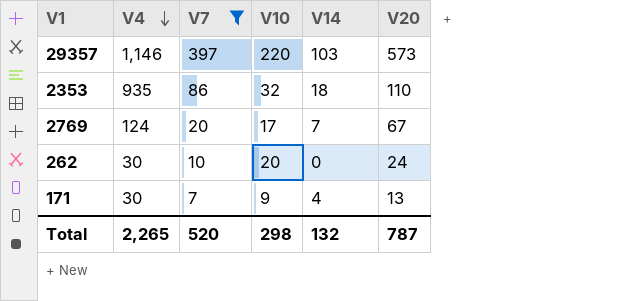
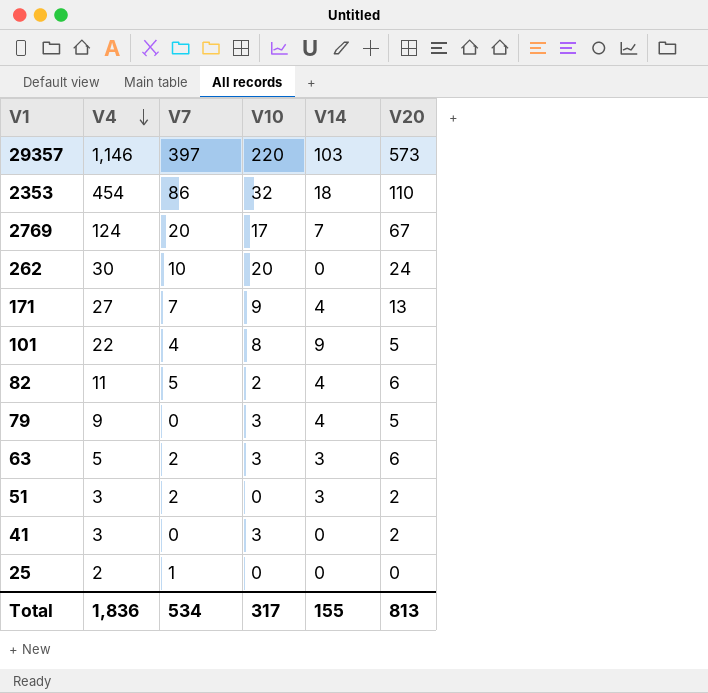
filter: V7 >= 7 -> none
2353 | V4: 935 -> 454
171 | V4: 30 -> 27
Total | V4: 2,265 -> 1,836
Total | V7: 520 -> 534
Total | V10: 298 -> 317
Total | V14: 132 -> 155
Total | V20: 787 -> 813

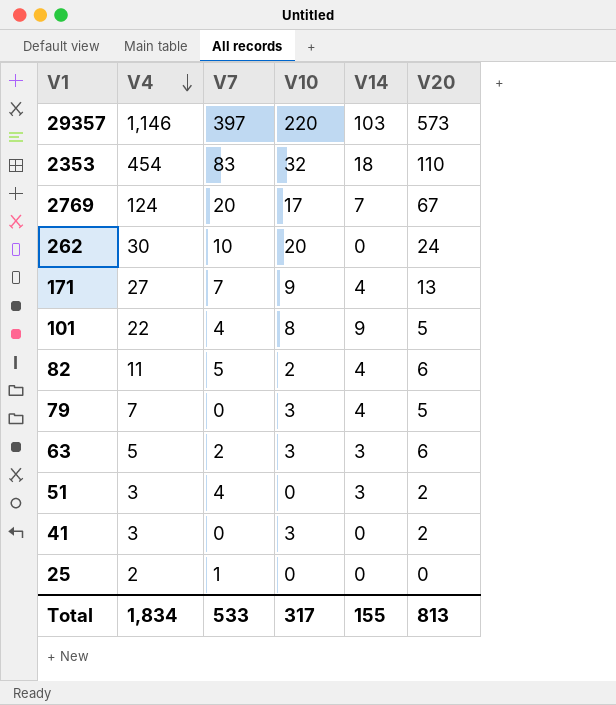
2353 | V7: 86 -> 83
79 | V4: 9 -> 7
51 | V7: 2 -> 4
Total | V4: 1,836 -> 1,834
Total | V7: 534 -> 533

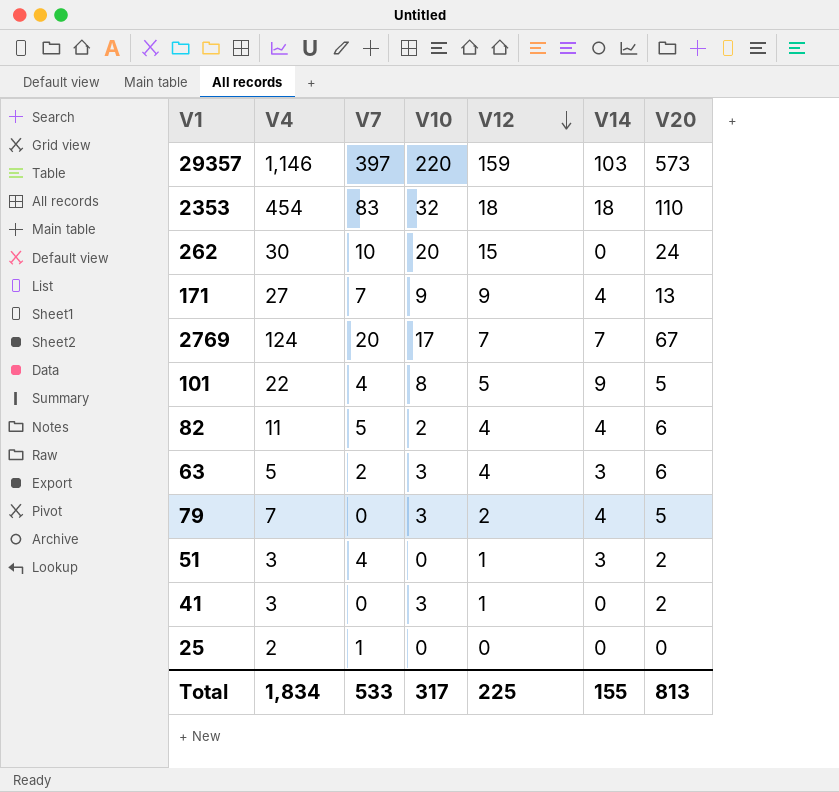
row order: V4 descending -> V12 descending
column V12 | position: none -> 5

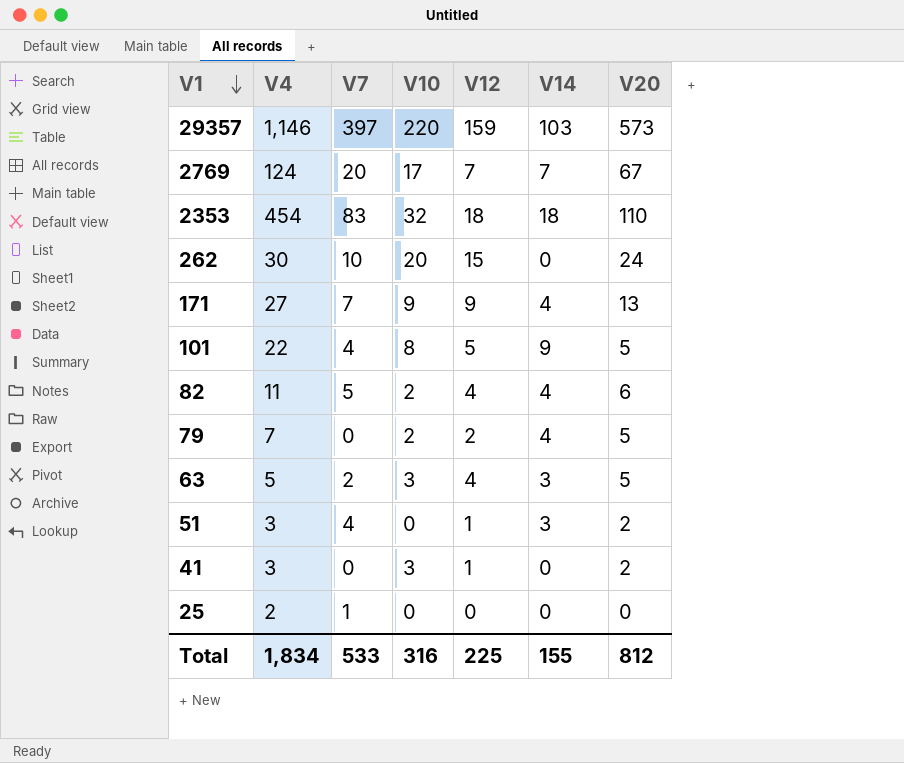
row order: V12 descending -> V1 descending
79 | V10: 3 -> 2
63 | V20: 6 -> 5
Total | V10: 317 -> 316
Total | V20: 813 -> 812

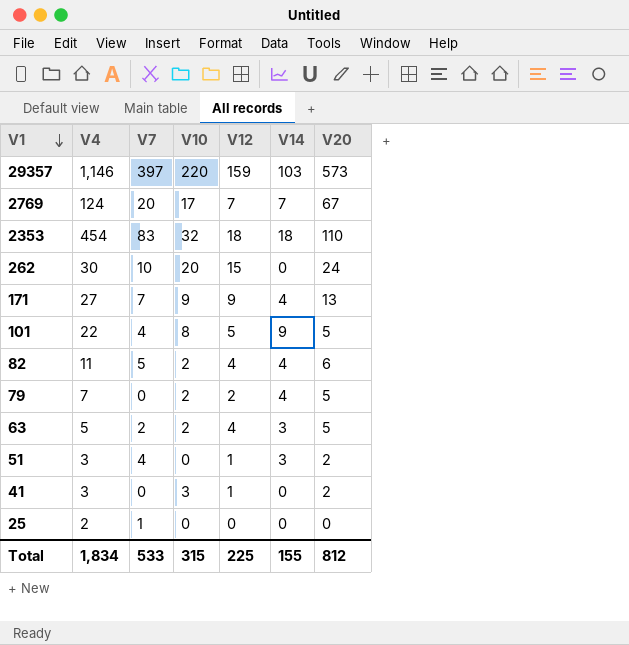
63 | V10: 3 -> 2
Total | V10: 316 -> 315

